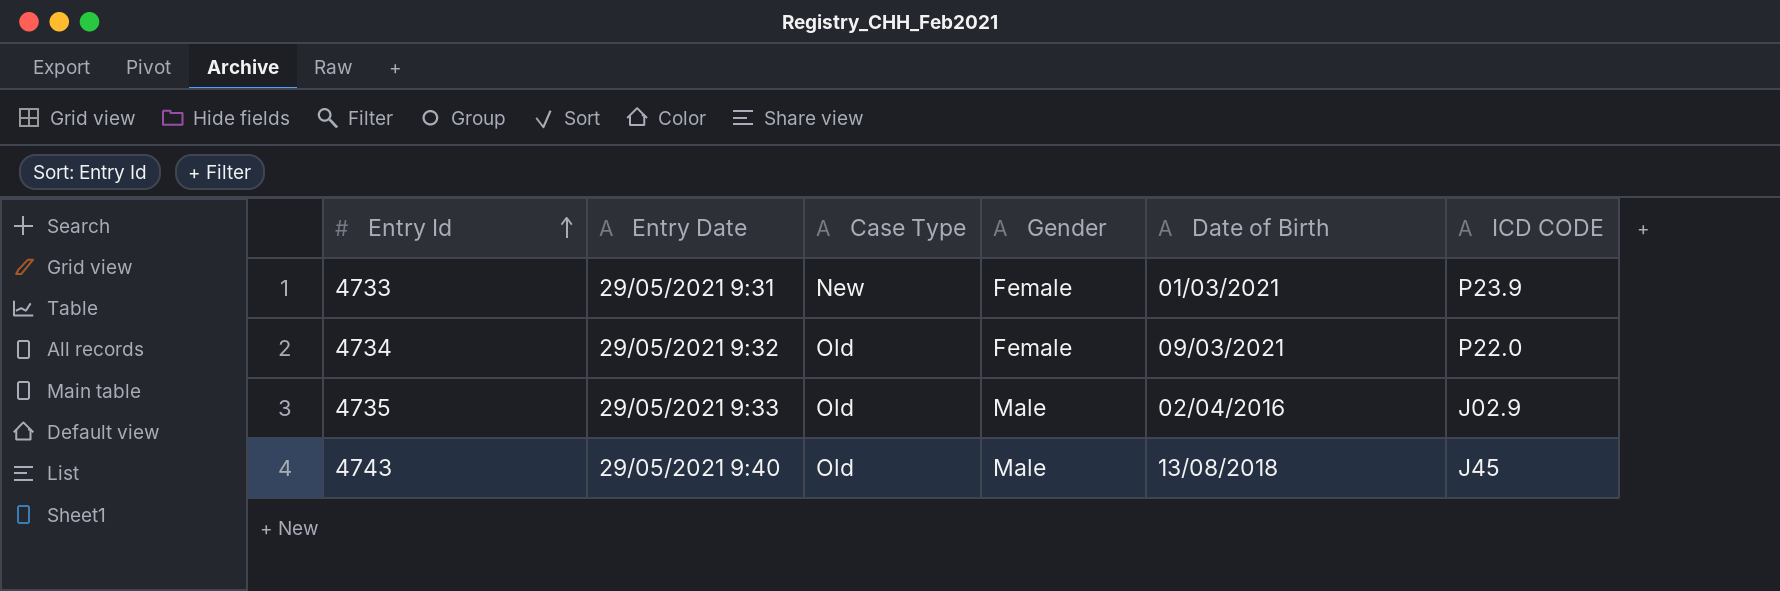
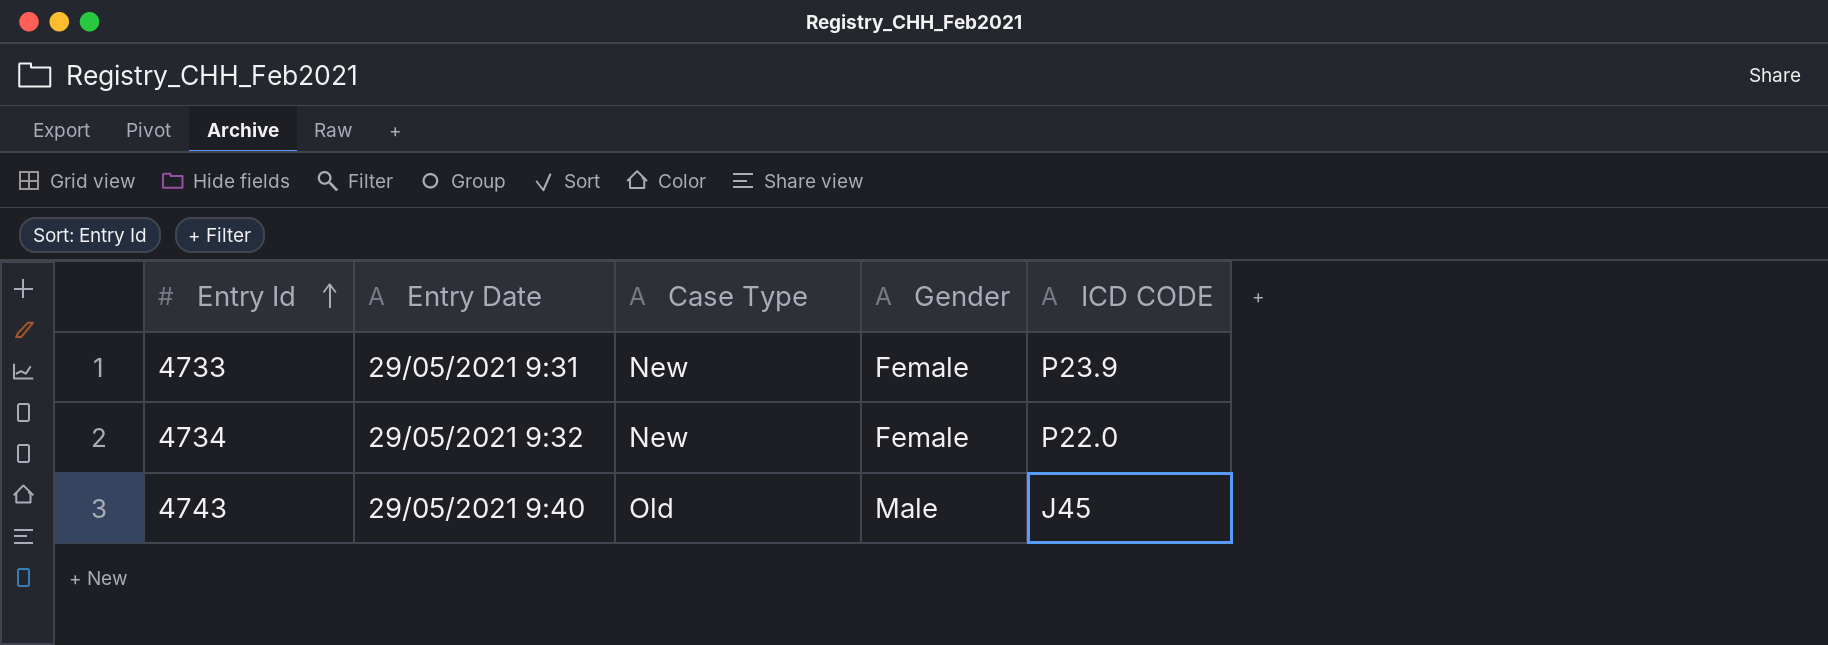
column Date of Birth | position: 5 -> none
row 4735: 29/05/2021 9:33 | Old | Male | 02/04/2016 | J02.9 -> none
4734 | Case Type: Old -> New

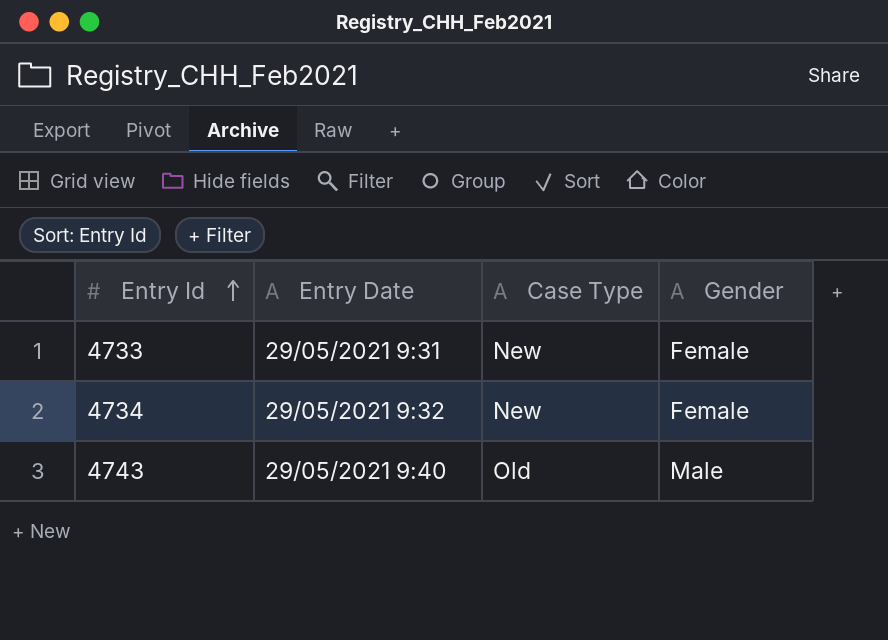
column ICD CODE | position: 5 -> none

